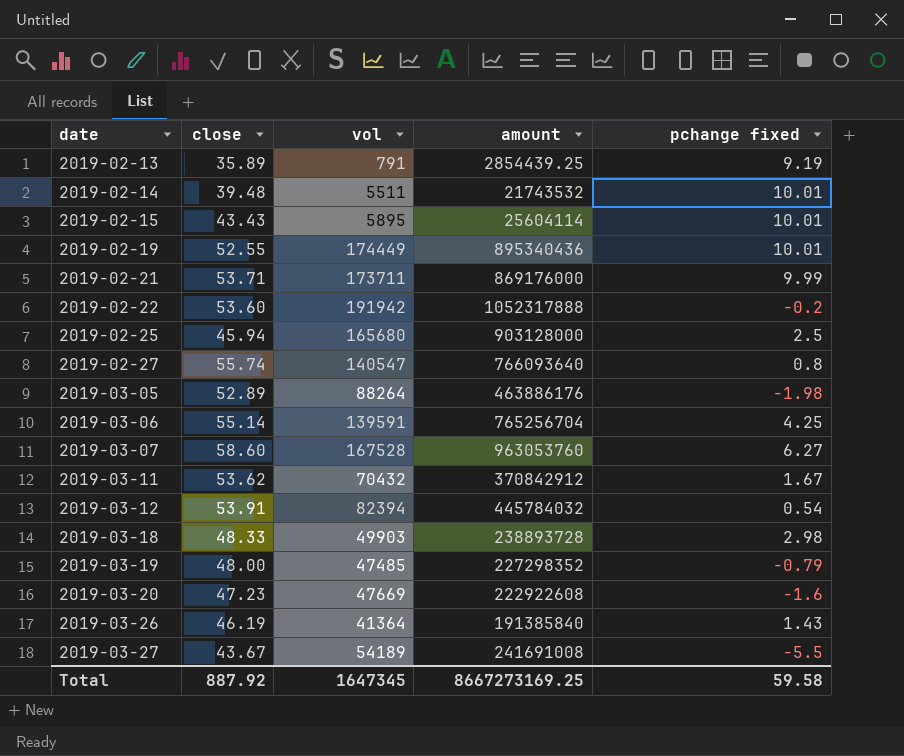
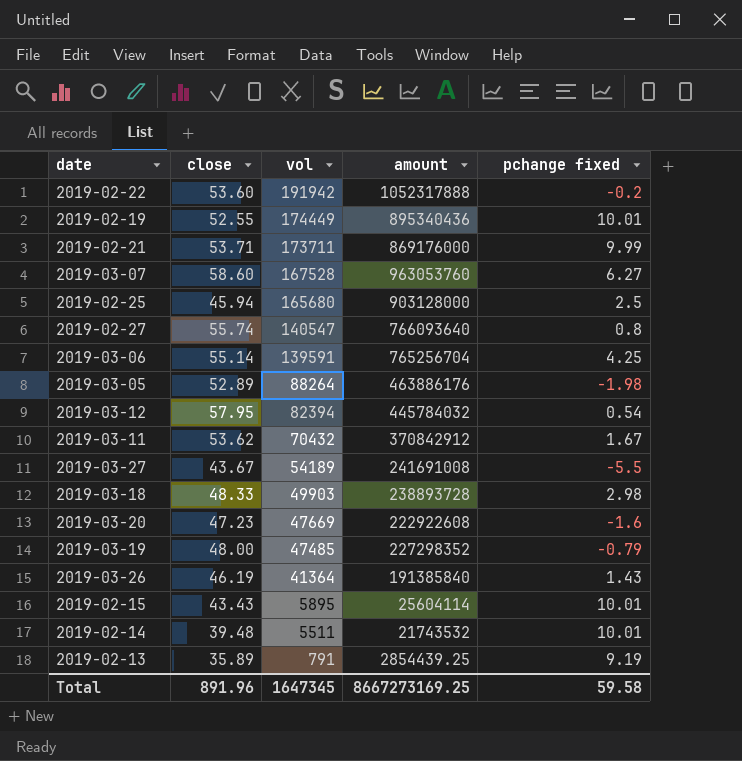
row order: date ascending -> vol descending
2019-03-12 | close: 53.91 -> 57.95
Total | close: 887.92 -> 891.96

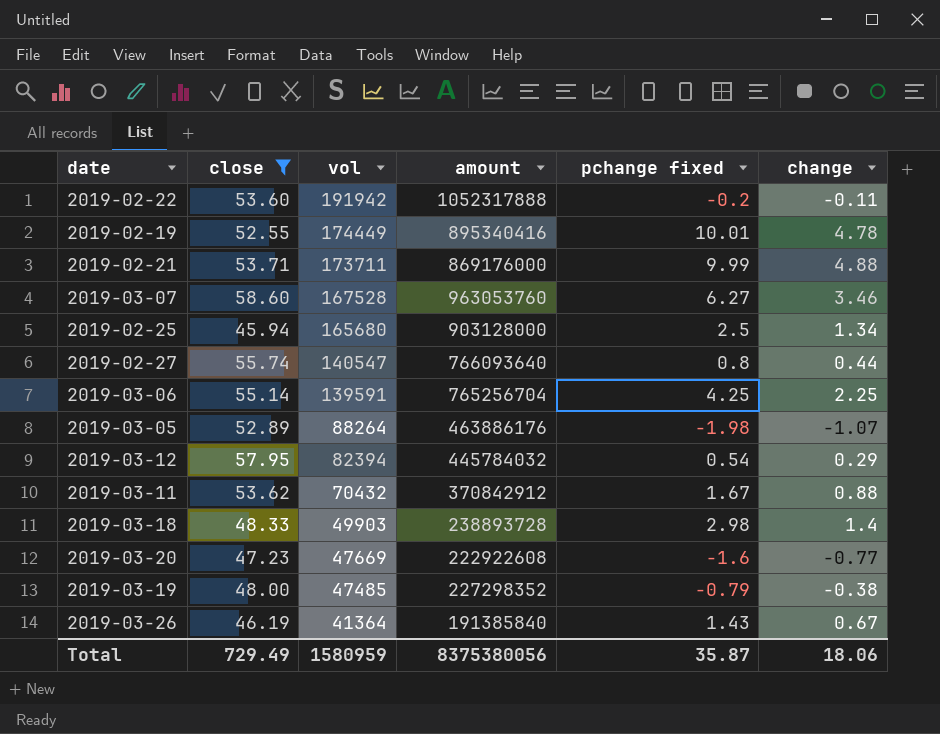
filter: none -> close >= 45.94
column change | position: none -> 6
2019-02-19 | amount: 895340436 -> 895340416
Total | close: 891.96 -> 729.49
Total | vol: 1647345 -> 1580959
Total | amount: 8667273169.25 -> 8375380056
Total | pchange fixed: 59.58 -> 35.87

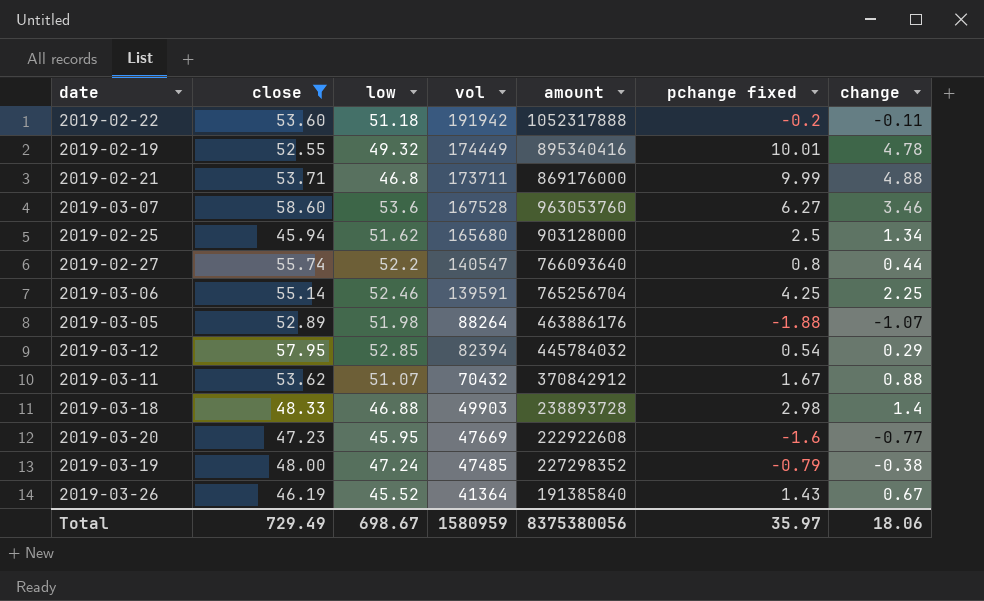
column low | position: none -> 3
2019-03-05 | pchange fixed: -1.98 -> -1.88
Total | pchange fixed: 35.87 -> 35.97

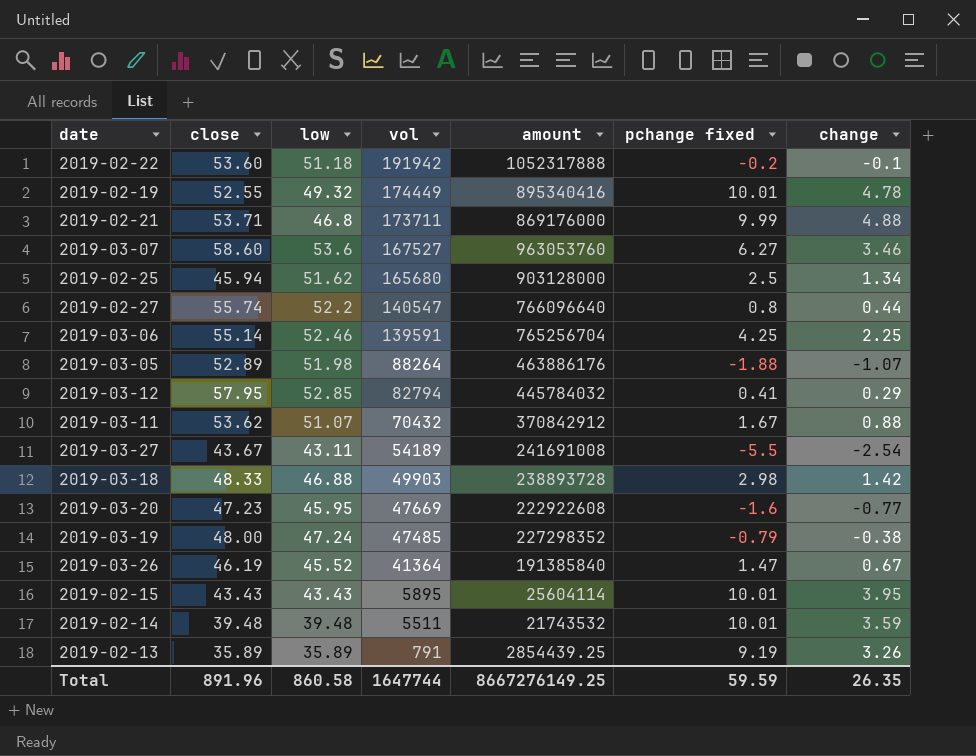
filter: close >= 45.94 -> none
2019-02-22 | change: -0.11 -> -0.1
2019-03-07 | vol: 167528 -> 167527
2019-02-27 | amount: 766093640 -> 766096640
2019-03-12 | vol: 82394 -> 82794
2019-03-12 | pchange fixed: 0.54 -> 0.41
2019-03-18 | change: 1.4 -> 1.42
2019-03-26 | pchange fixed: 1.43 -> 1.47
Total | close: 729.49 -> 891.96
Total | low: 698.67 -> 860.58
Total | vol: 1580959 -> 1647744
Total | amount: 8375380056 -> 8667276149.25
Total | pchange fixed: 35.97 -> 59.59
Total | change: 18.06 -> 26.35

